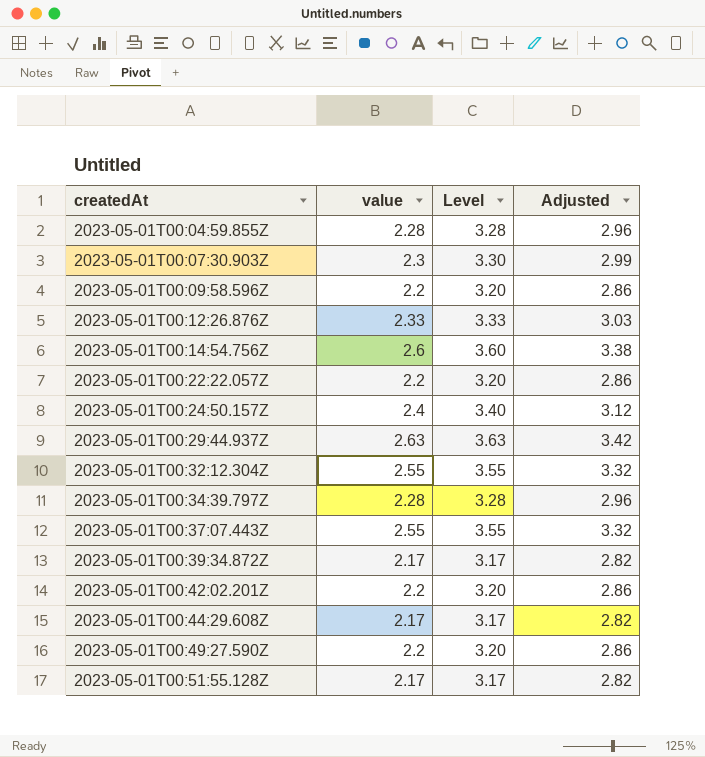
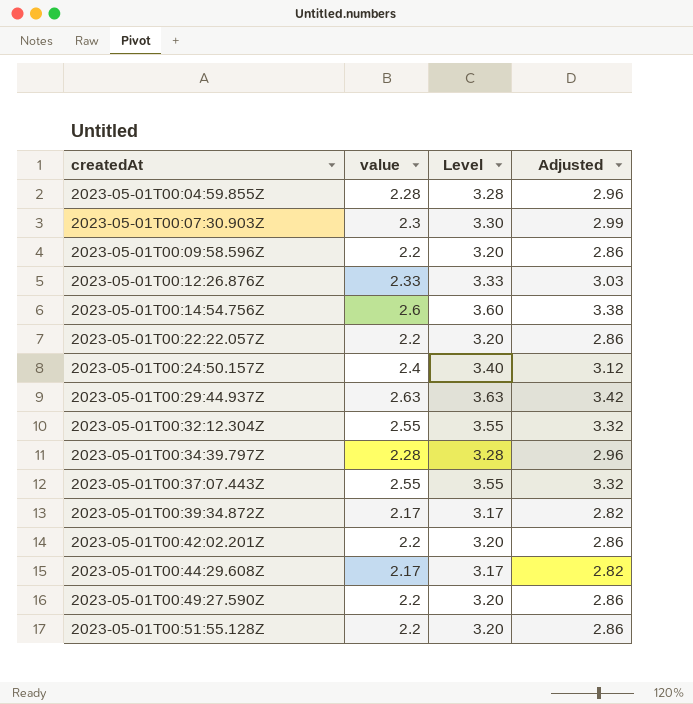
2023-05-01T00:51:55.128Z | value: 2.17 -> 2.2
2023-05-01T00:51:55.128Z | Level: 3.17 -> 3.20
2023-05-01T00:51:55.128Z | Adjusted: 2.82 -> 2.86

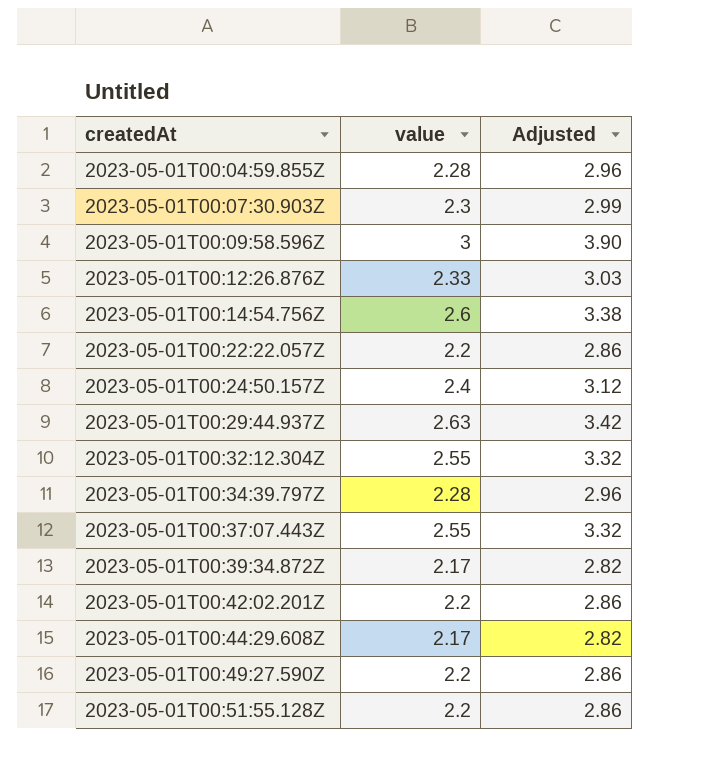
column Level | formula: [value] + 1 -> none
2023-05-01T00:09:58.596Z | value: 2.2 -> 3
2023-05-01T00:09:58.596Z | Adjusted: 2.86 -> 3.90

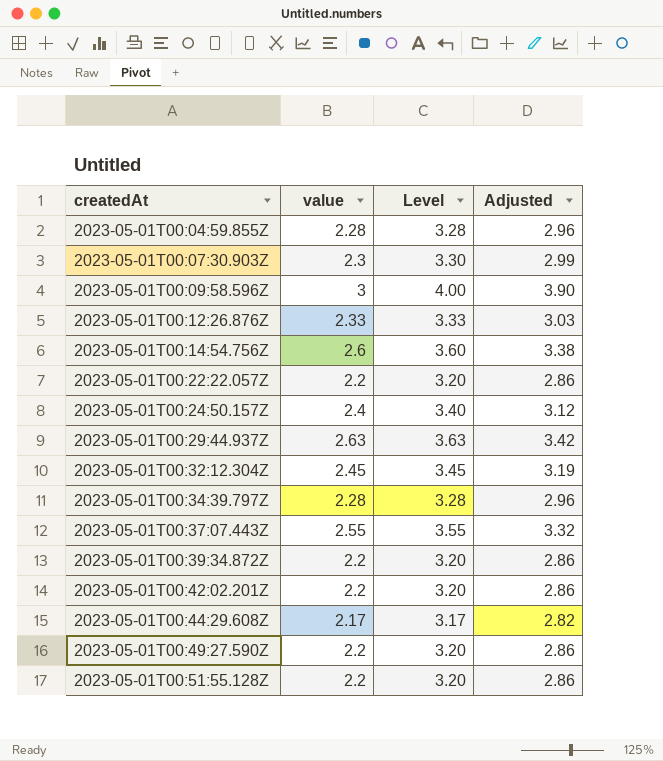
column Level | formula: none -> [value] + 1
2023-05-01T00:32:12.304Z | value: 2.55 -> 2.45
2023-05-01T00:32:12.304Z | Adjusted: 3.32 -> 3.19
2023-05-01T00:39:34.872Z | value: 2.17 -> 2.2
2023-05-01T00:39:34.872Z | Adjusted: 2.82 -> 2.86

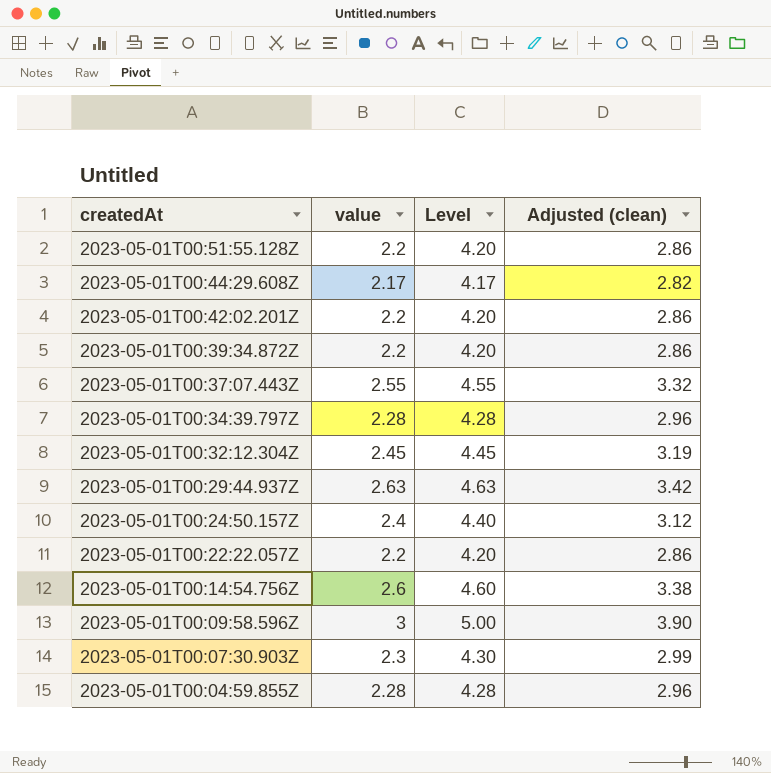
row order: createdAt ascending -> createdAt descending
column Level | formula: [value] + 1 -> [value] + 2
column name: Adjusted -> Adjusted (clean)
row 2023-05-01T00:12:26.876Z: 2.33 | 3.33 | 3.03 -> none
row 2023-05-01T00:49:27.590Z: 2.2 | 3.20 | 2.86 -> none

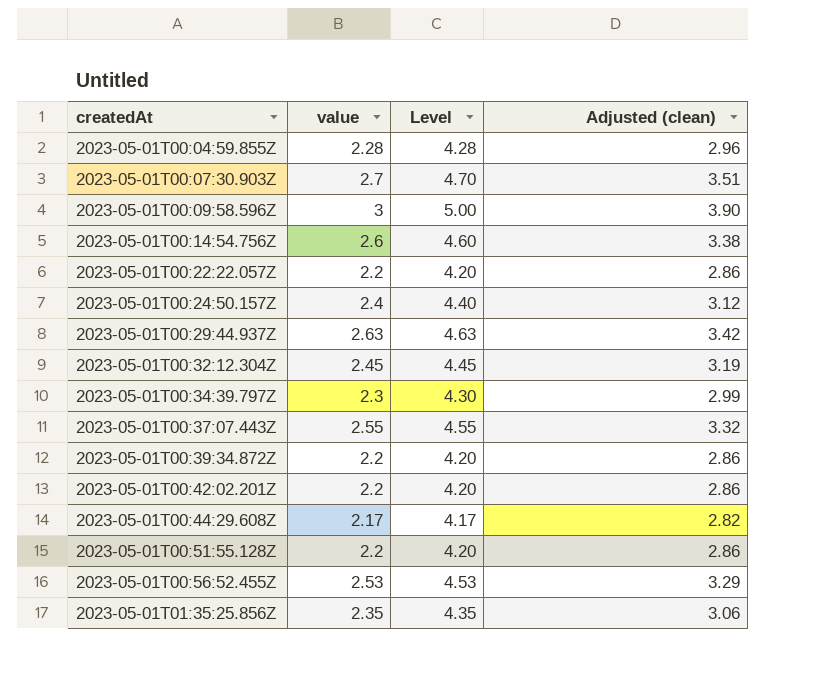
row order: createdAt descending -> createdAt ascending
2023-05-01T00:07:30.903Z | value: 2.3 -> 2.7
2023-05-01T00:07:30.903Z | Level: 4.30 -> 4.70
2023-05-01T00:07:30.903Z | Adjusted (clean): 2.99 -> 3.51
2023-05-01T00:34:39.797Z | value: 2.28 -> 2.3
2023-05-01T00:34:39.797Z | Level: 4.28 -> 4.30
2023-05-01T00:34:39.797Z | Adjusted (clean): 2.96 -> 2.99
row 2023-05-01T00:56:52.455Z: none -> 2.53 | 4.53 | 3.29
row 2023-05-01T01:35:25.856Z: none -> 2.35 | 4.35 | 3.06

